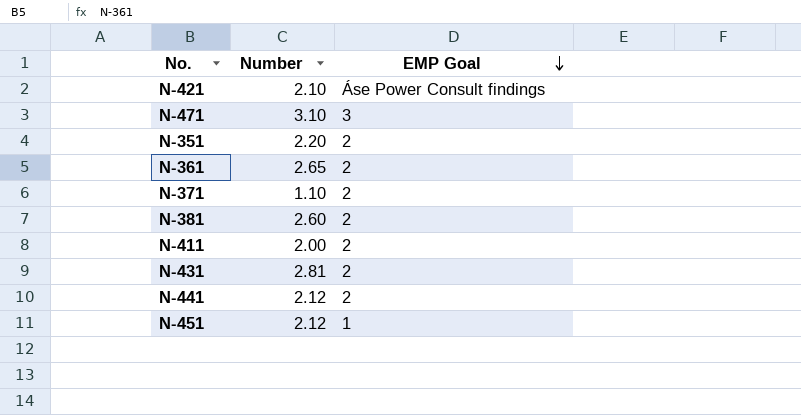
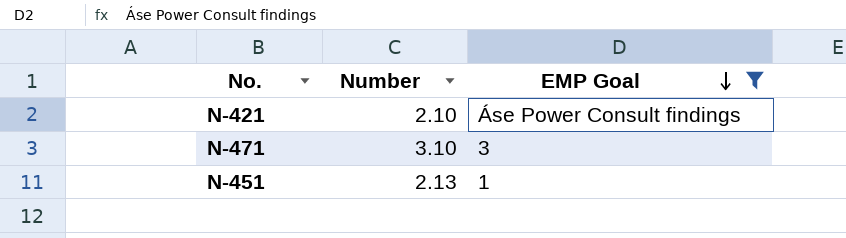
filter: none -> EMP Goal != 2
N-451 | Number: 2.12 -> 2.13

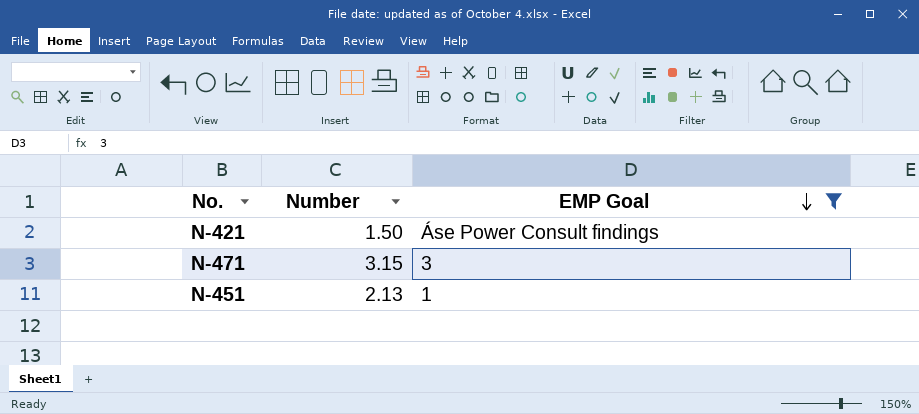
N-421 | Number: 2.10 -> 1.50
N-471 | Number: 3.10 -> 3.15

